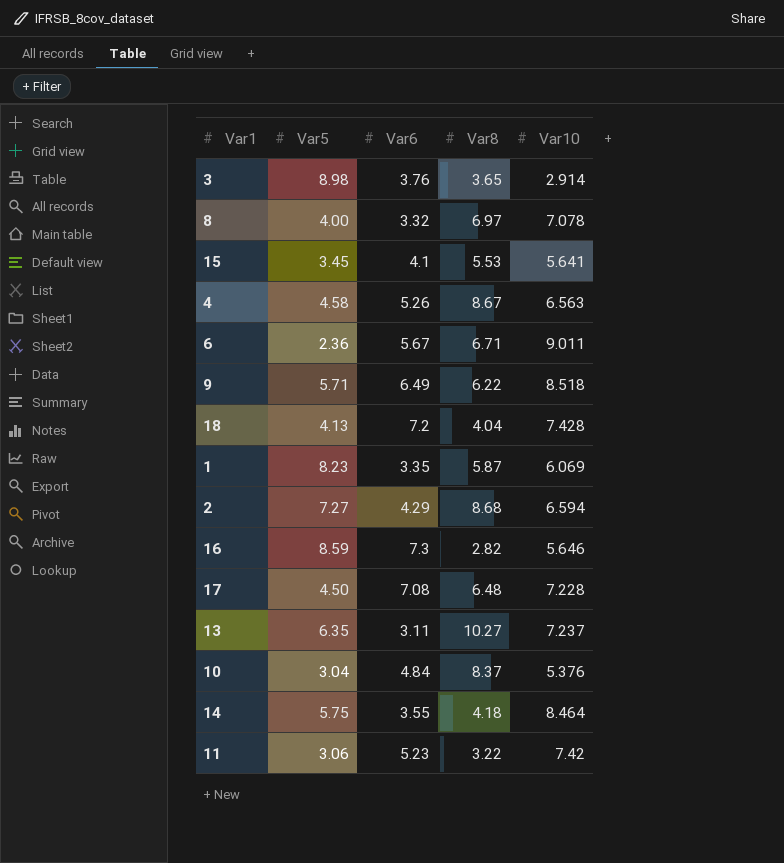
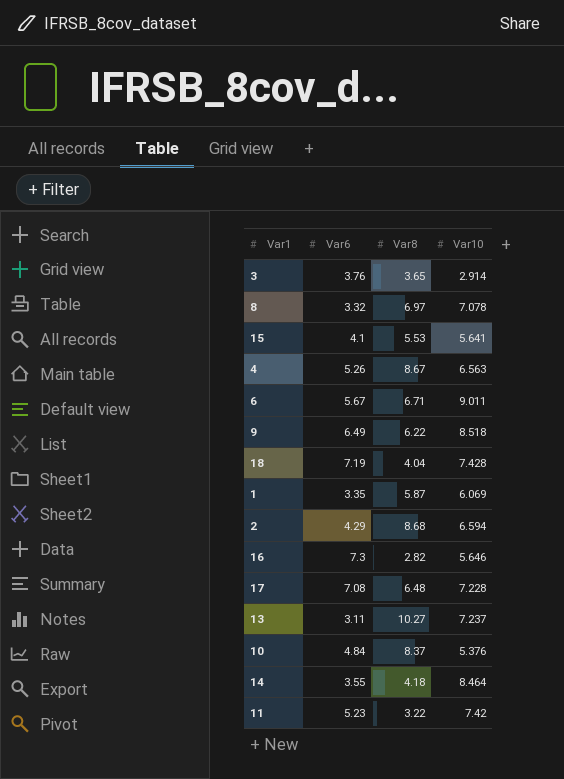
column Var5 | position: 2 -> none
18 | Var6: 7.2 -> 7.19

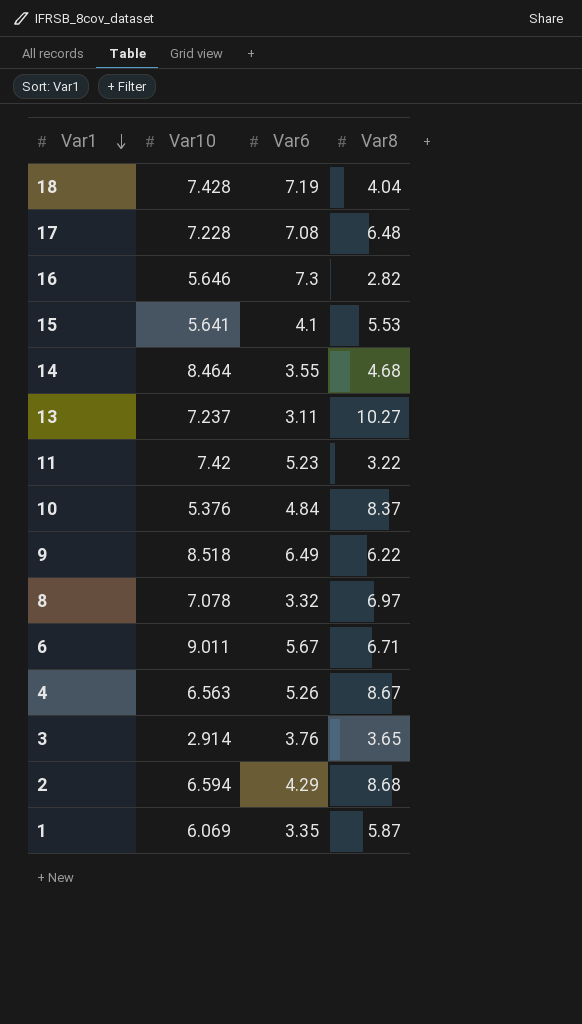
row order: none -> Var1 descending
column Var10 | position: 4 -> 2
14 | Var8: 4.18 -> 4.68

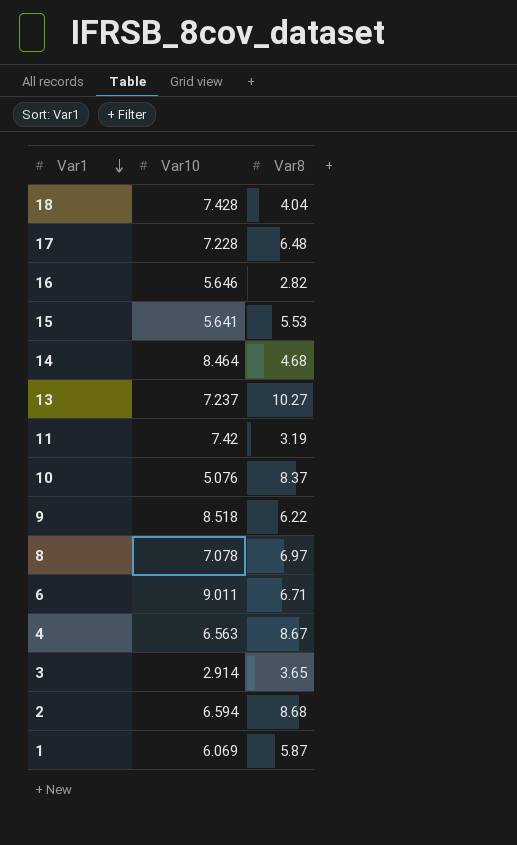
column Var6 | position: 3 -> none
11 | Var8: 3.22 -> 3.19
10 | Var10: 5.376 -> 5.076

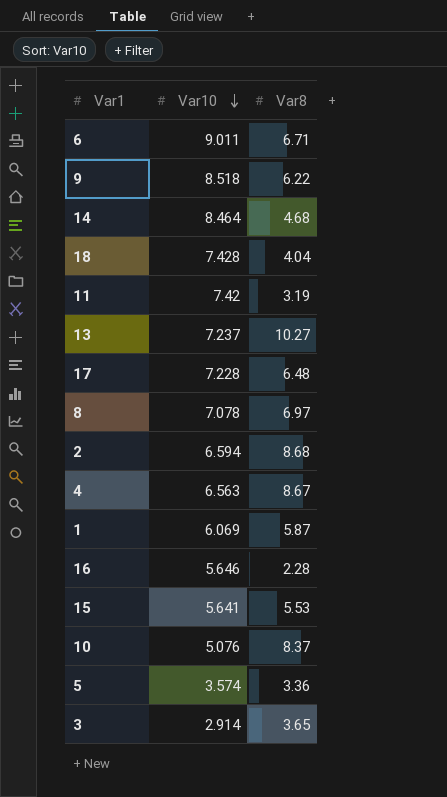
row order: Var1 descending -> Var10 descending
16 | Var8: 2.82 -> 2.28
row 5: none -> 3.574 | 3.36

